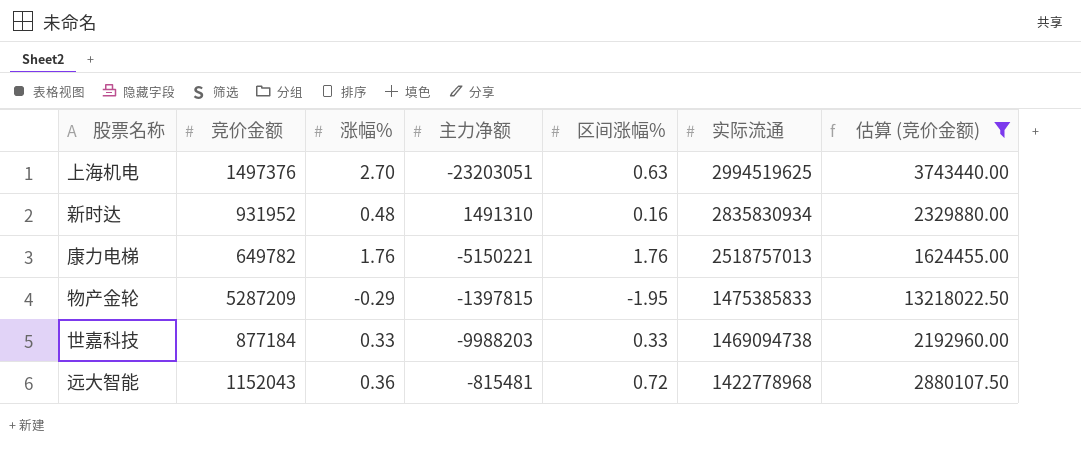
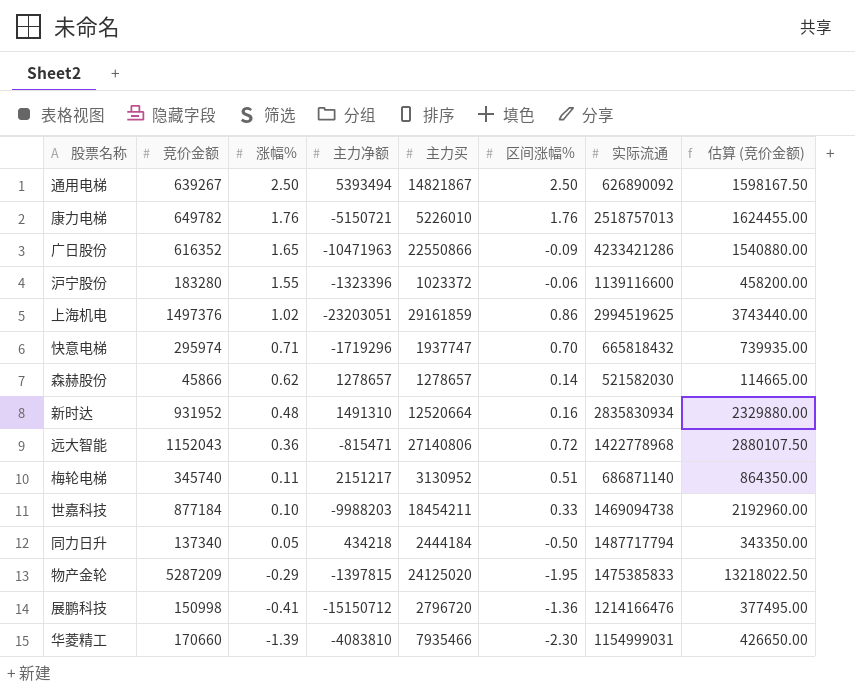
filter: 估算 (竞价金额) >= 1624455.00 -> none
row order: 实际流通 descending -> 涨幅% descending
column 主力买 | position: none -> 5
康力电梯 | 主力净额: -5150221 -> -5150721
上海机电 | 涨幅%: 2.70 -> 1.02
上海机电 | 区间涨幅%: 0.63 -> 0.86
远大智能 | 主力净额: -815481 -> -815471
世嘉科技 | 涨幅%: 0.33 -> 0.10

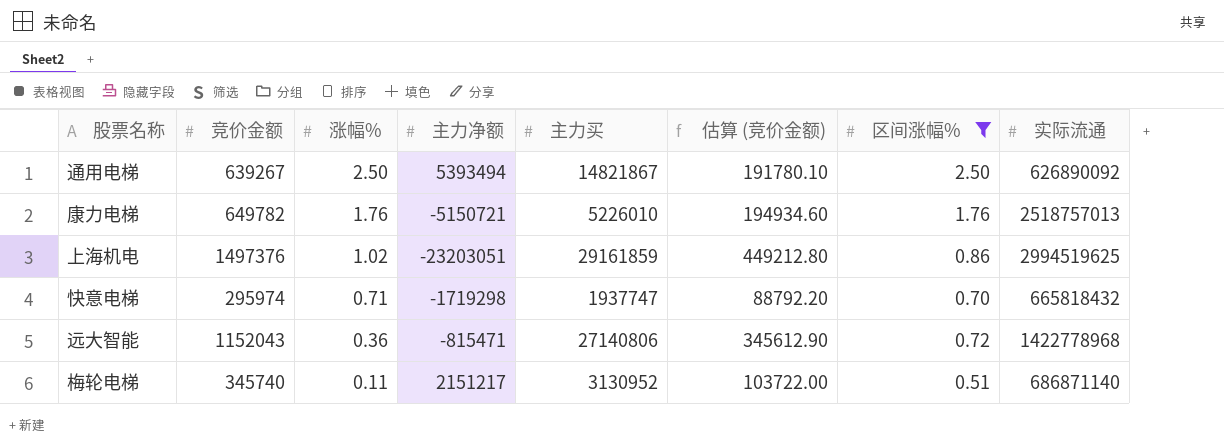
filter: none -> 区间涨幅% >= 0.51
column 估算 (竞价金额) | formula: [竞价金额] * 2.5 -> [竞价金额] * 0.3
column 估算 (竞价金额) | position: 8 -> 6
快意电梯 | 主力净额: -1719296 -> -1719298

